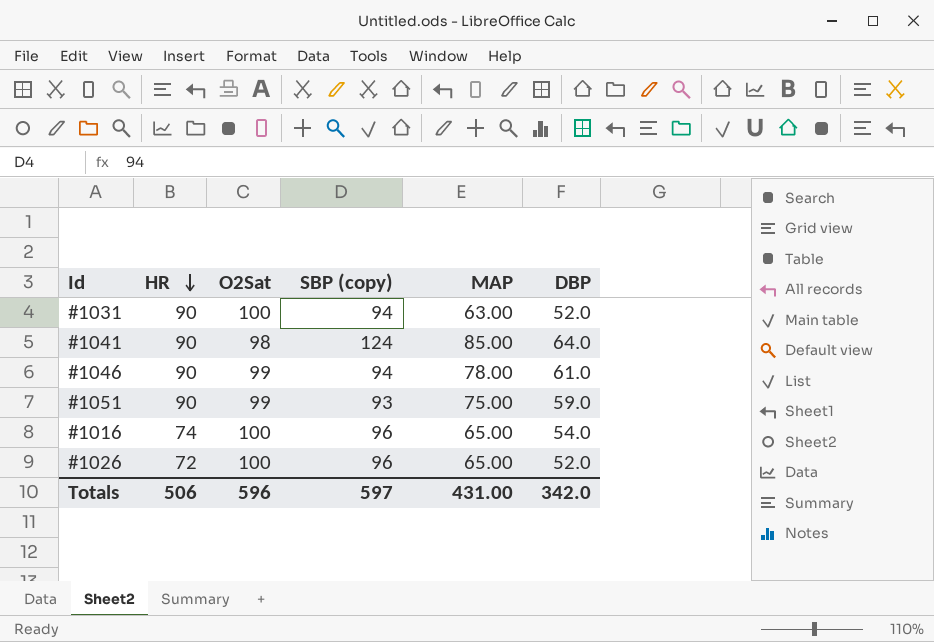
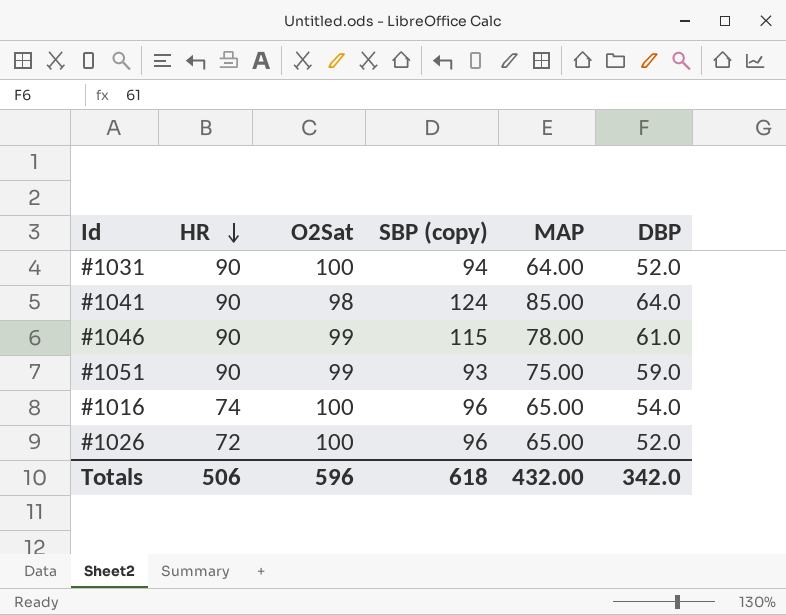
#1031 | MAP: 63.00 -> 64.00
#1046 | SBP (copy): 94 -> 115
Totals | SBP (copy): 597 -> 618
Totals | MAP: 431.00 -> 432.00

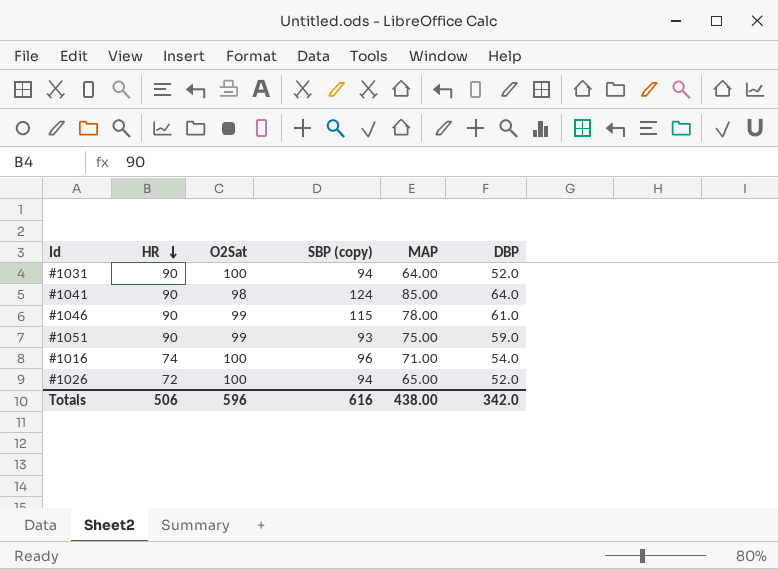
#1016 | MAP: 65.00 -> 71.00
#1026 | SBP (copy): 96 -> 94
Totals | SBP (copy): 618 -> 616
Totals | MAP: 432.00 -> 438.00

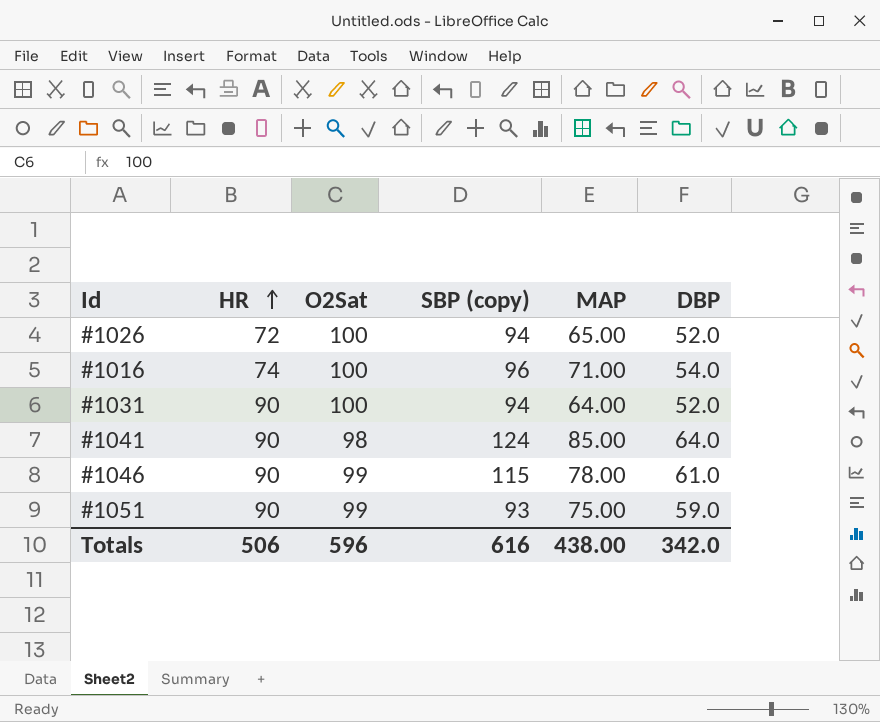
row order: HR descending -> HR ascending

